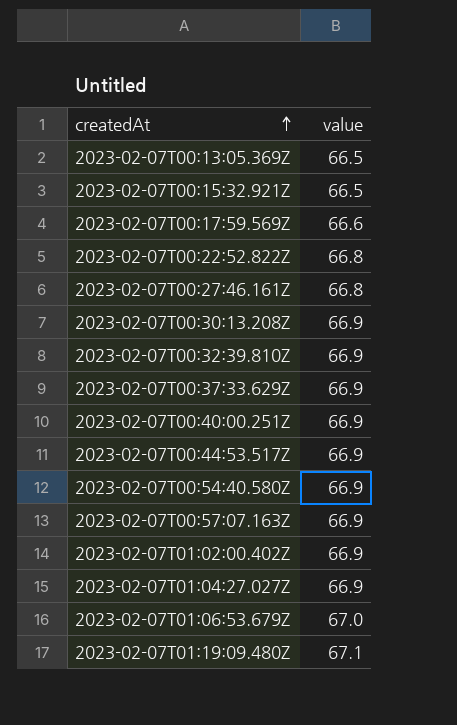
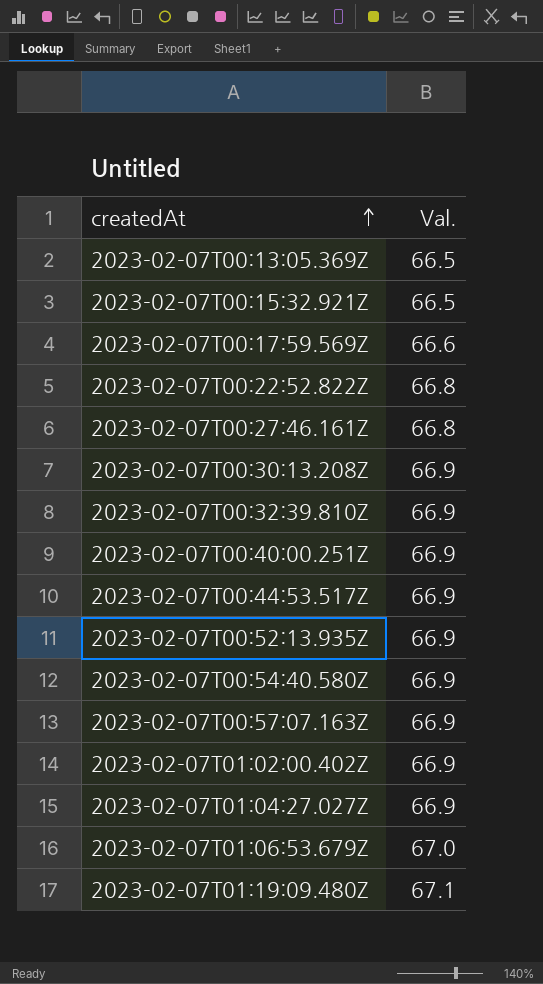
column name: value -> Val.
row 2023-02-07T00:37:33.629Z: 66.9 -> none
row 2023-02-07T00:52:13.935Z: none -> 66.9

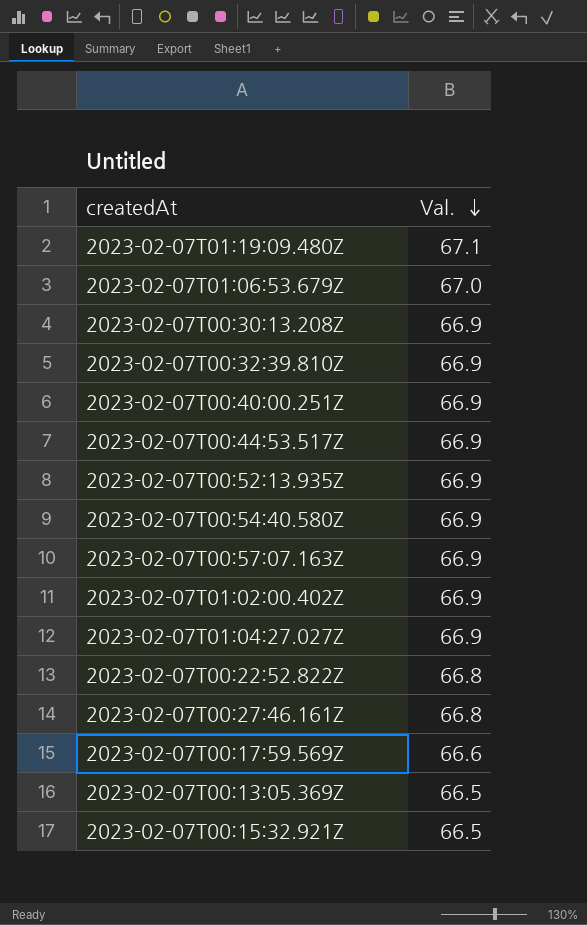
row order: createdAt ascending -> Val. descending

